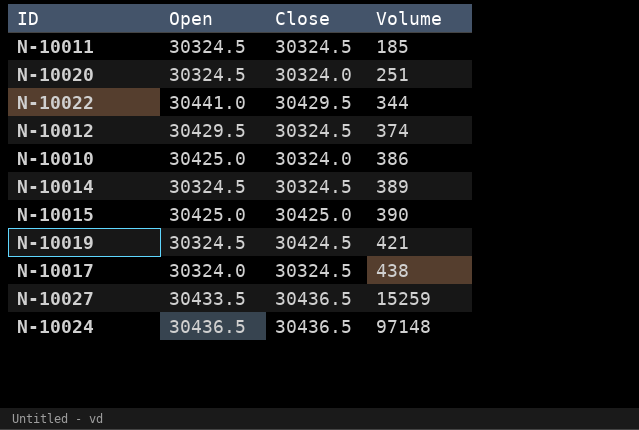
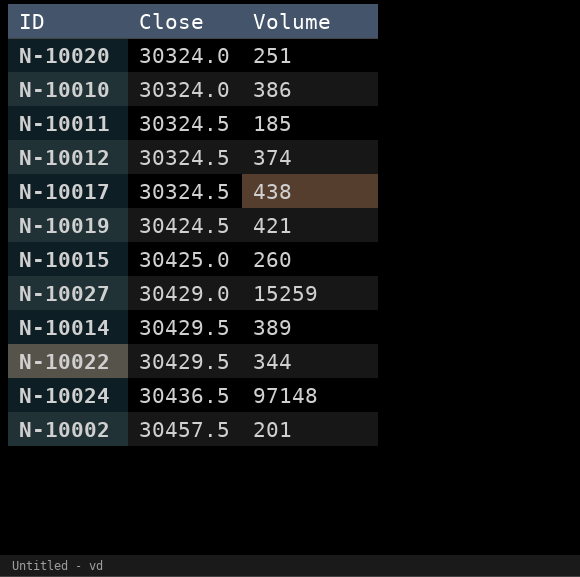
row order: Volume ascending -> Close ascending
column Open | position: 2 -> none
N-10015 | Volume: 390 -> 260
N-10027 | Close: 30436.5 -> 30429.0
N-10014 | Close: 30324.5 -> 30429.5
row N-10002: none -> 30457.5 | 201

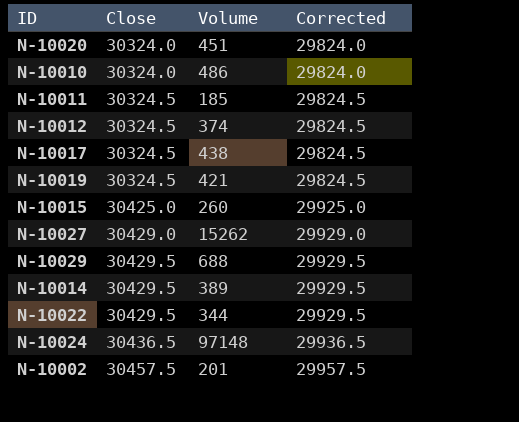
column Corrected | formula: none -> [Close] - 500
N-10020 | Volume: 251 -> 451
N-10010 | Volume: 386 -> 486
N-10019 | Close: 30424.5 -> 30324.5
N-10027 | Volume: 15259 -> 15262
row N-10029: none -> 30429.5 | 688 | 29929.5

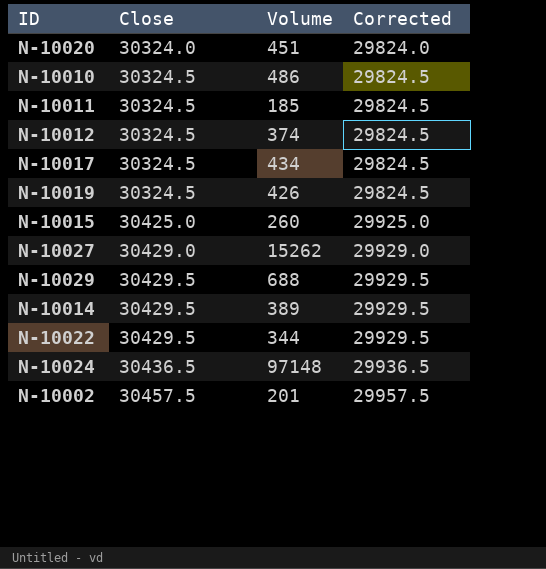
N-10010 | Close: 30324.0 -> 30324.5
N-10010 | Corrected: 29824.0 -> 29824.5
N-10017 | Volume: 438 -> 434
N-10019 | Volume: 421 -> 426

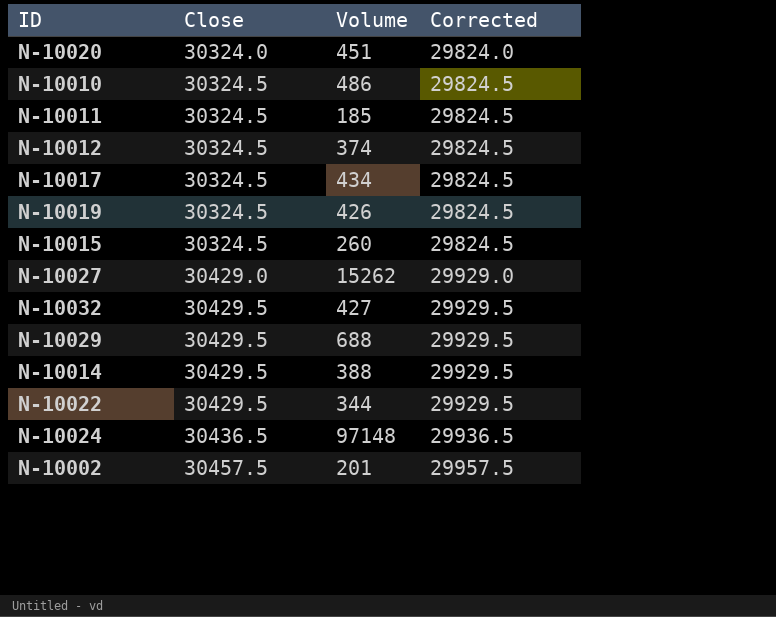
N-10015 | Close: 30425.0 -> 30324.5
N-10015 | Corrected: 29925.0 -> 29824.5
row N-10032: none -> 30429.5 | 427 | 29929.5
N-10014 | Volume: 389 -> 388

